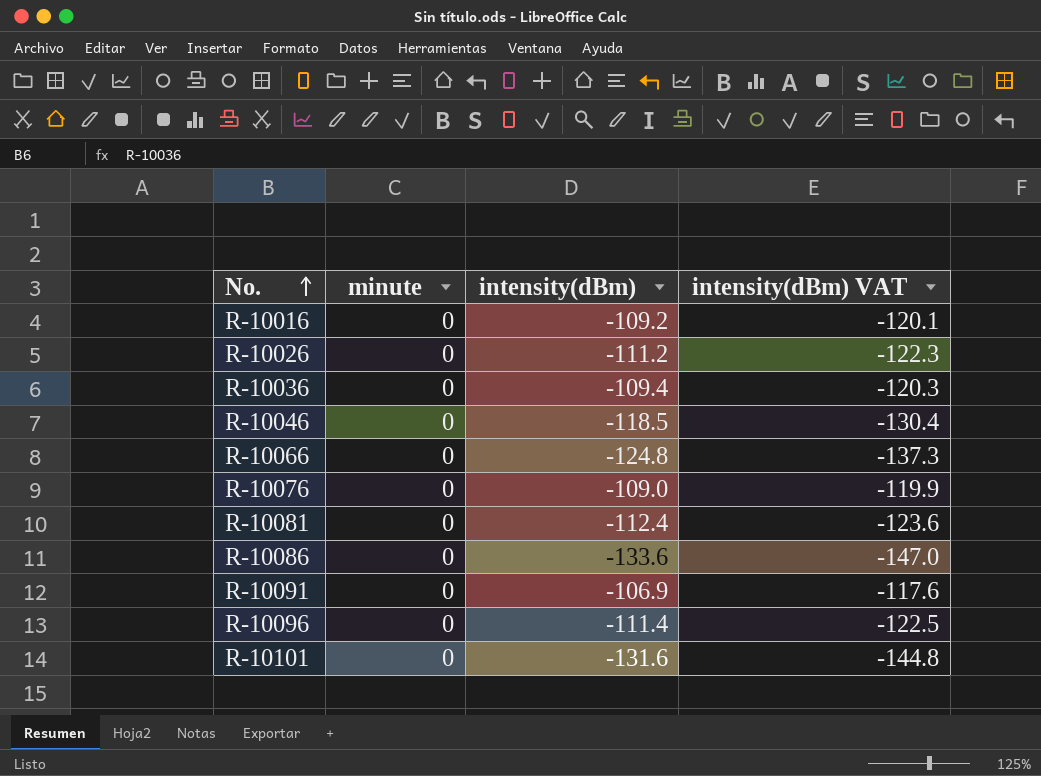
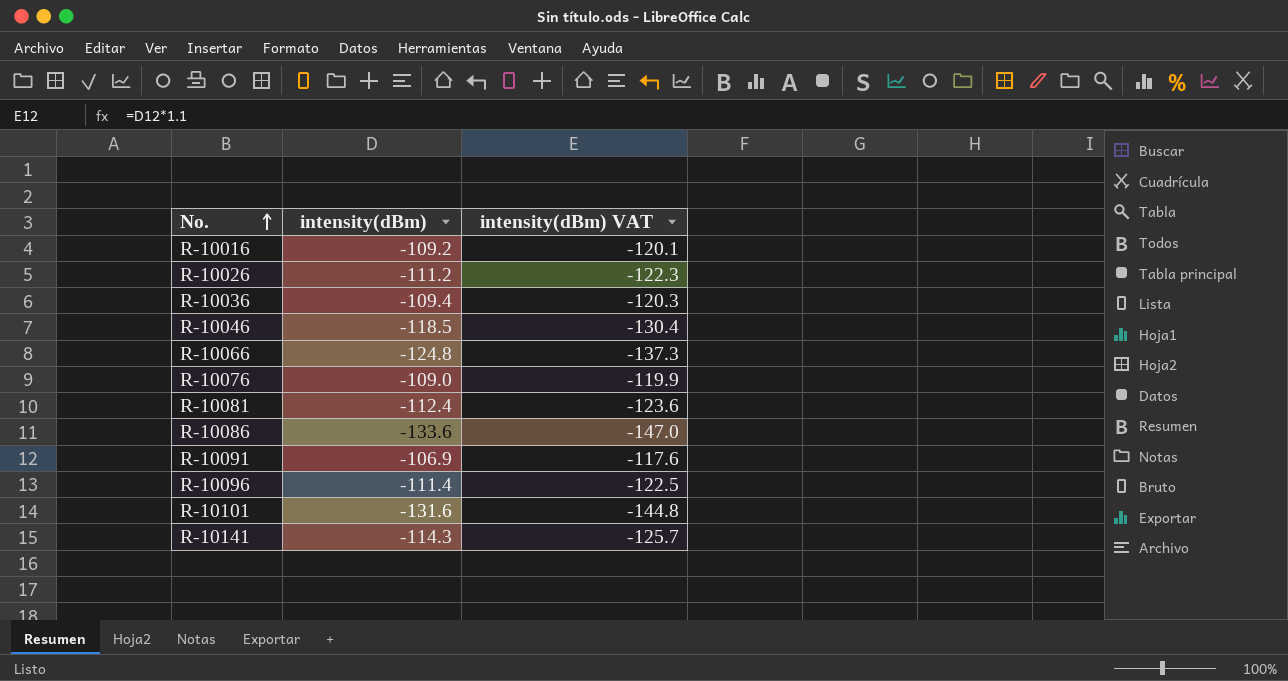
column minute | position: 2 -> none
row R-10141: none -> -114.3 | -125.7

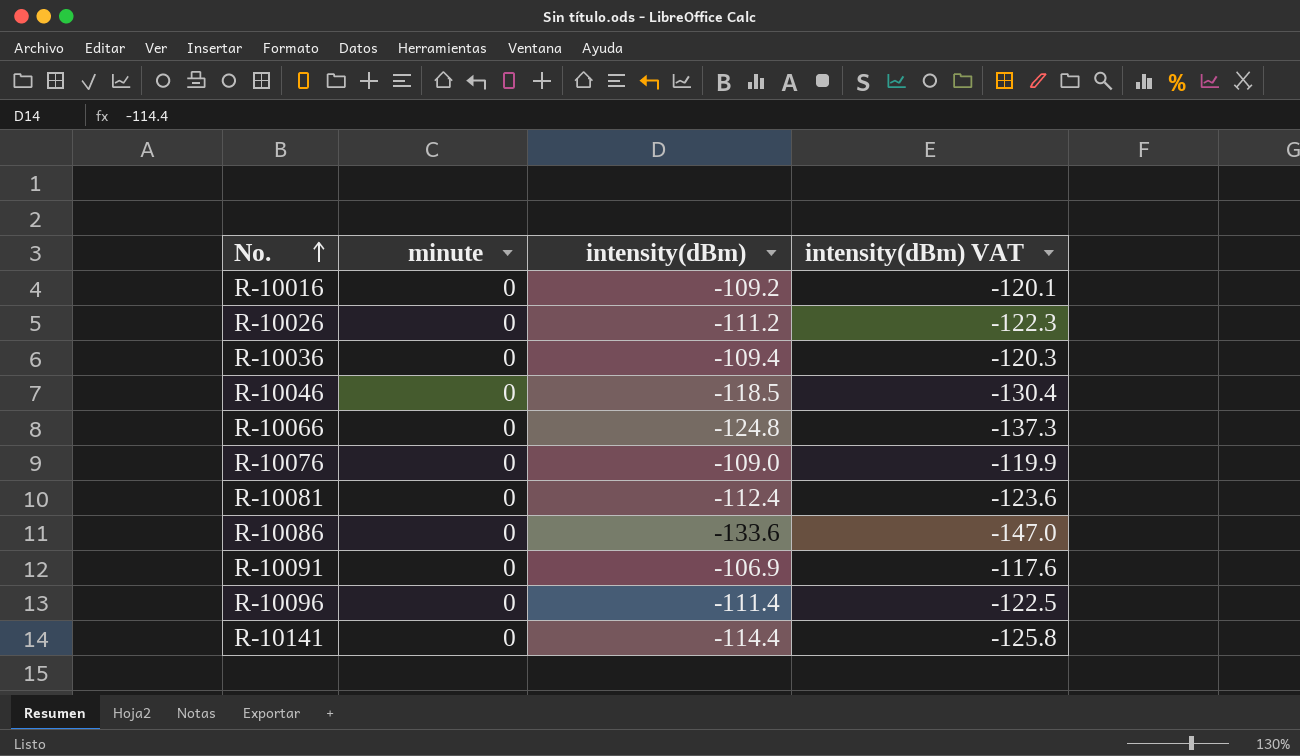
column minute | position: none -> 2
row R-10101: -131.6 | -144.8 -> none
R-10141 | intensity(dBm): -114.3 -> -114.4
R-10141 | intensity(dBm) VAT: -125.7 -> -125.8

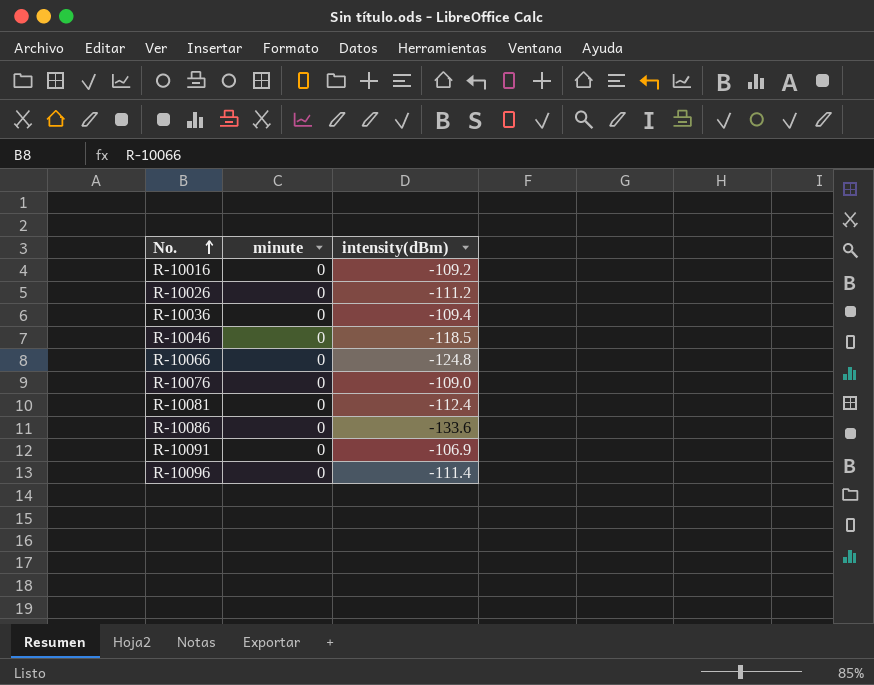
column intensity(dBm) VAT | formula: [intensity(dBm)] * 1.1 -> none
row R-10141: 0 | -114.4 | -125.8 -> none

